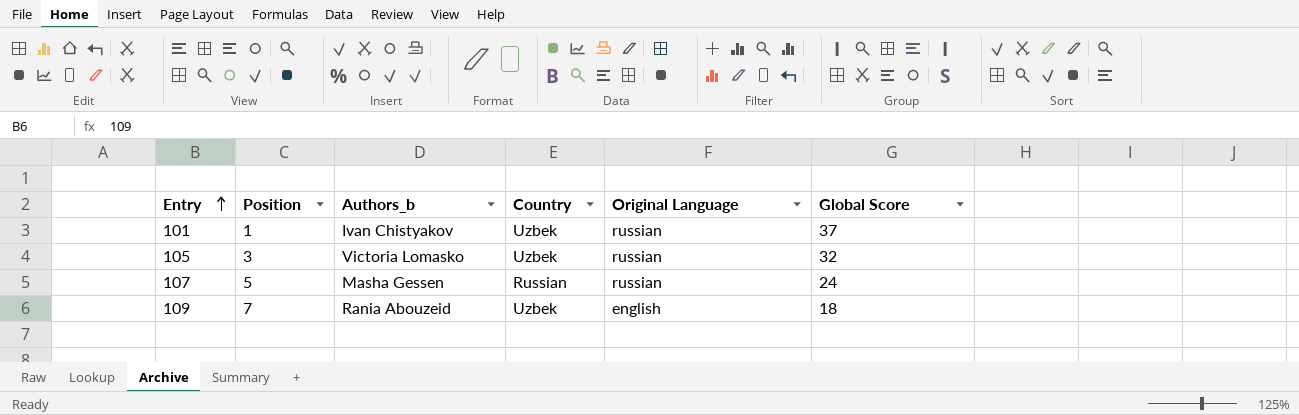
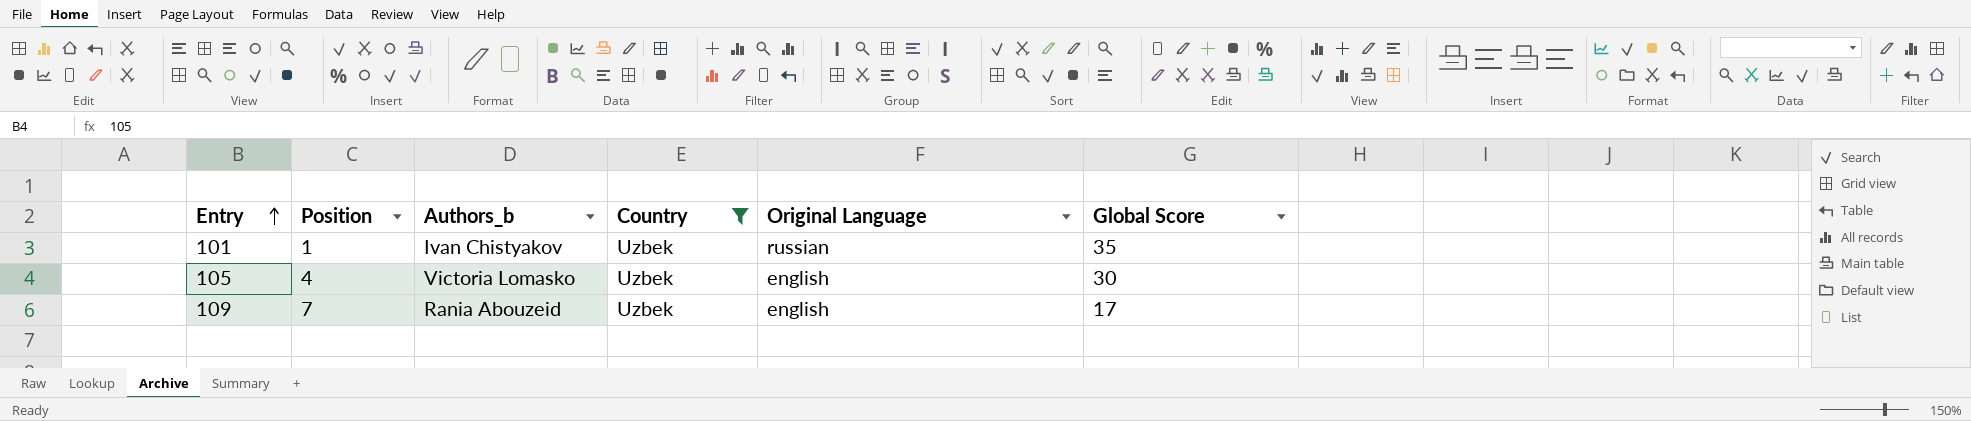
filter: none -> Country = Uzbek
101 | Global Score: 37 -> 35
105 | Position: 3 -> 4
105 | Original Language: russian -> english
105 | Global Score: 32 -> 30
109 | Global Score: 18 -> 17

